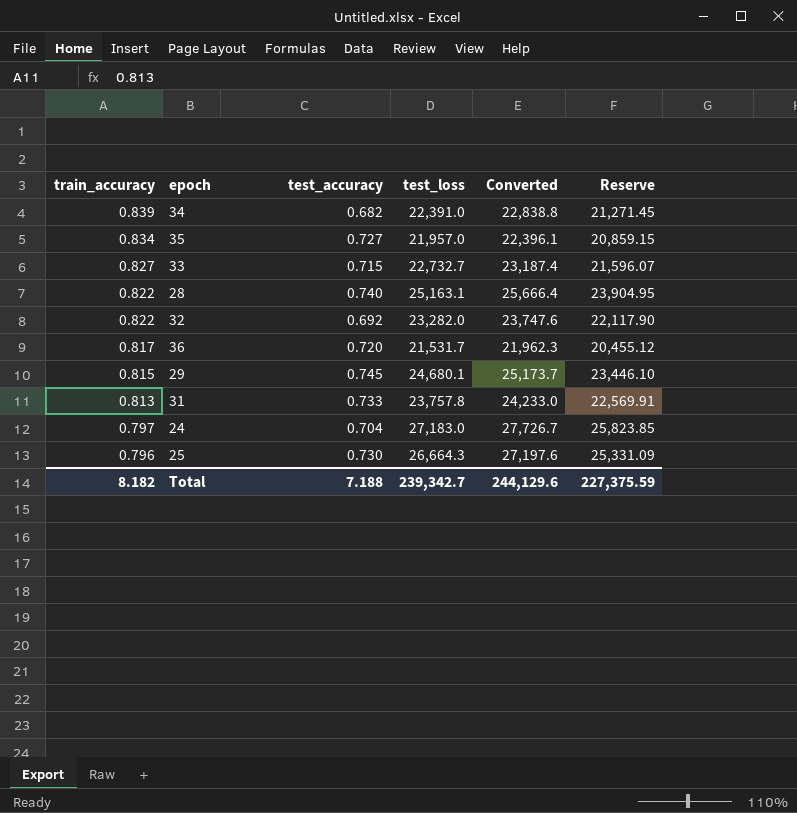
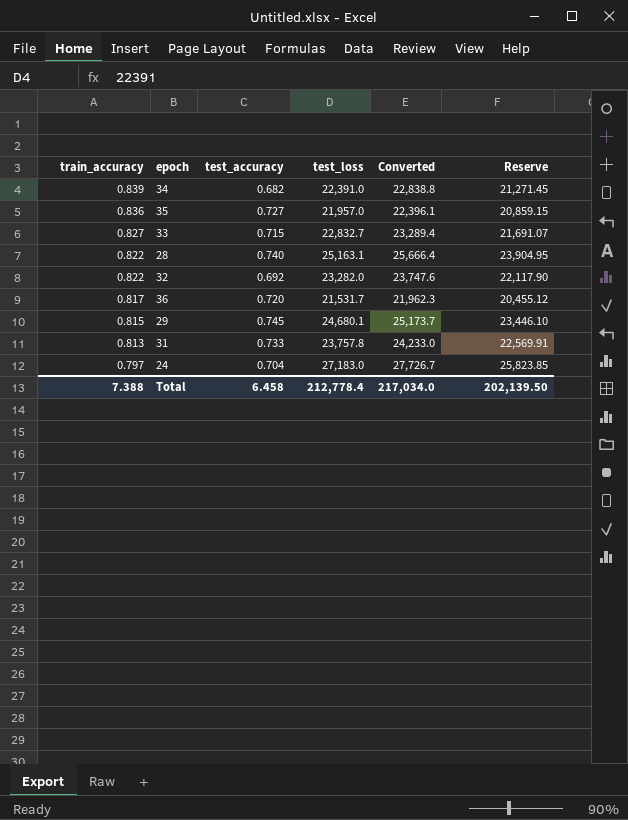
row 25: 0.796 | 0.730 | 26,664.3 | 27,197.6 | 25,331.09 -> none
35 | train_accuracy: 0.834 -> 0.836
33 | test_loss: 22,732.7 -> 22,832.7
33 | Converted: 23,187.4 -> 23,289.4
33 | Reserve: 21,596.07 -> 21,691.07
Total | train_accuracy: 8.182 -> 7.388
Total | test_accuracy: 7.188 -> 6.458
Total | test_loss: 239,342.7 -> 212,778.4
Total | Converted: 244,129.6 -> 217,034.0
Total | Reserve: 227,375.59 -> 202,139.50

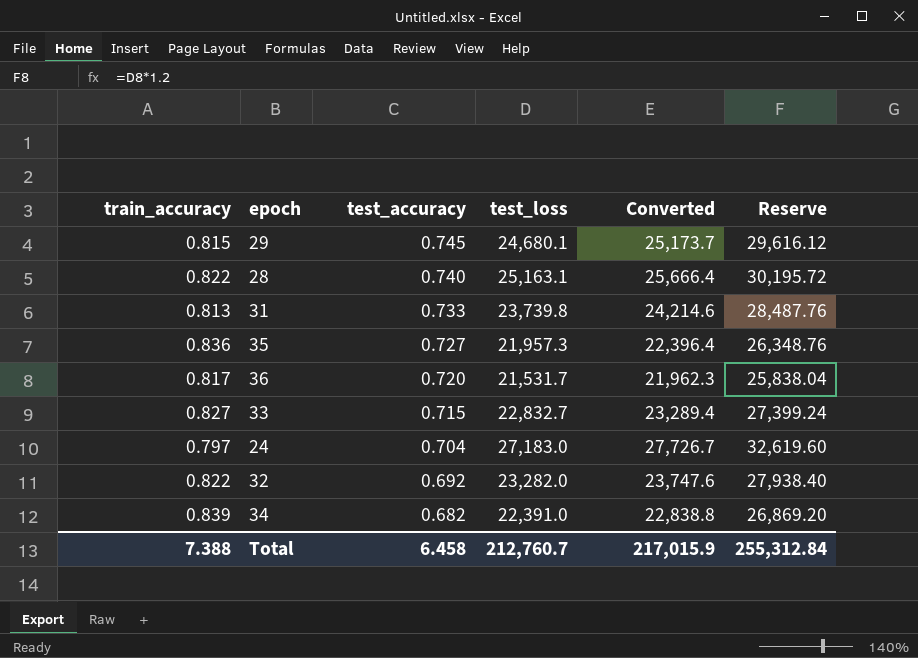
row order: train_accuracy descending -> test_accuracy descending
column Reserve | formula: [test_loss] * 0.95 -> [test_loss] * 1.2
31 | test_loss: 23,757.8 -> 23,739.8
31 | Converted: 24,233.0 -> 24,214.6
35 | test_loss: 21,957.0 -> 21,957.3
35 | Converted: 22,396.1 -> 22,396.4
Total | test_loss: 212,778.4 -> 212,760.7
Total | Converted: 217,034.0 -> 217,015.9
Total | Reserve: 202,139.50 -> 255,312.84

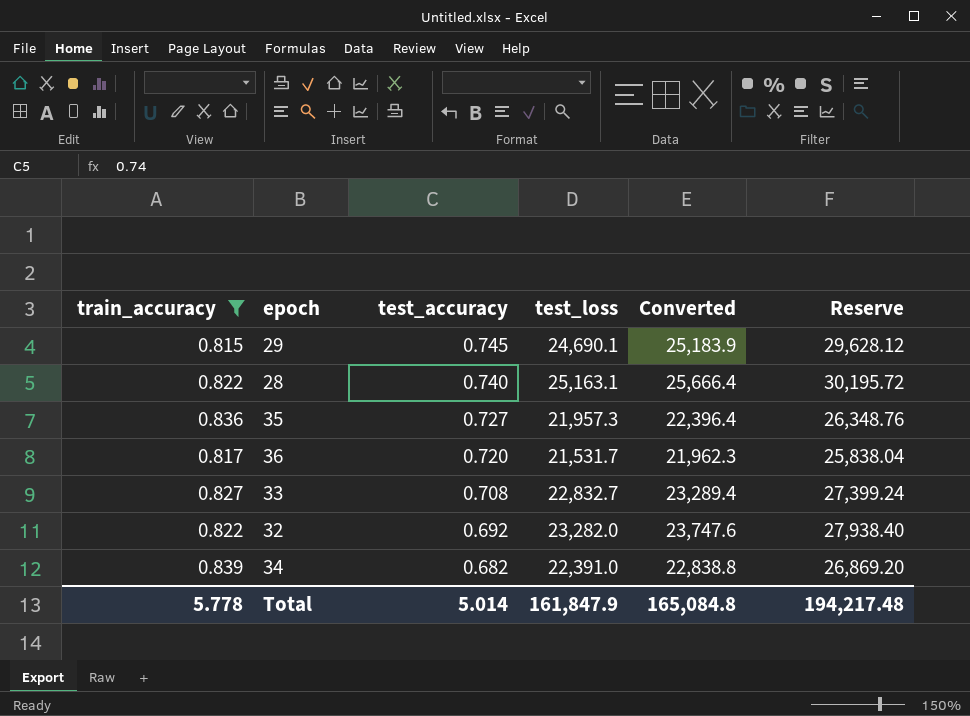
filter: none -> train_accuracy >= 0.815
29 | test_loss: 24,680.1 -> 24,690.1
29 | Converted: 25,173.7 -> 25,183.9
29 | Reserve: 29,616.12 -> 29,628.12
33 | test_accuracy: 0.715 -> 0.708
Total | train_accuracy: 7.388 -> 5.778
Total | test_accuracy: 6.458 -> 5.014
Total | test_loss: 212,760.7 -> 161,847.9
Total | Converted: 217,015.9 -> 165,084.8
Total | Reserve: 255,312.84 -> 194,217.48

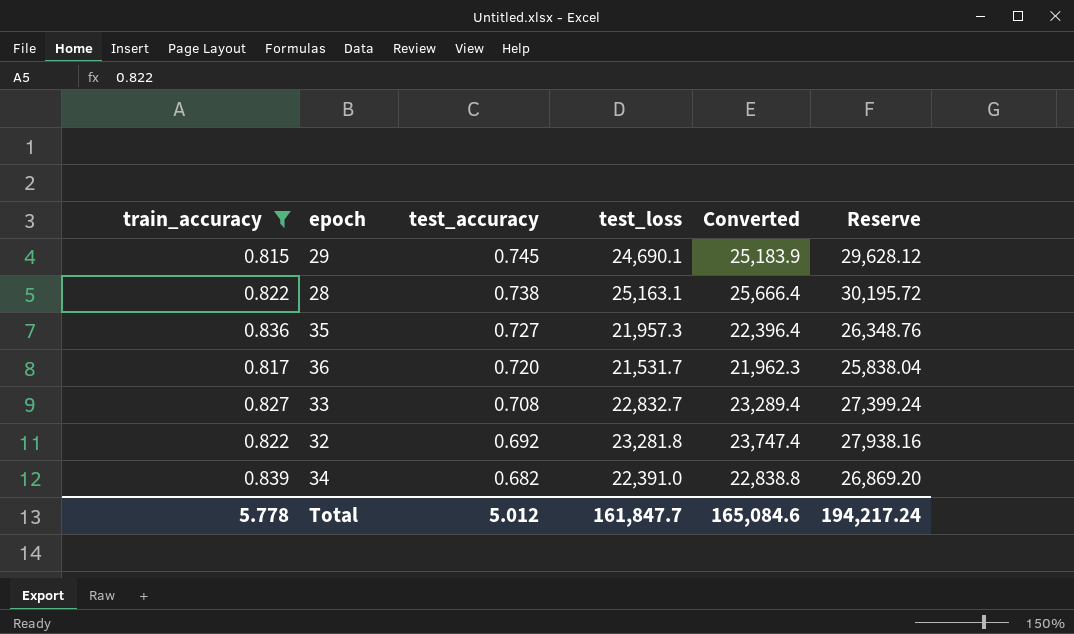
28 | test_accuracy: 0.740 -> 0.738
32 | test_loss: 23,282.0 -> 23,281.8
32 | Converted: 23,747.6 -> 23,747.4
32 | Reserve: 27,938.40 -> 27,938.16
Total | test_accuracy: 5.014 -> 5.012
Total | test_loss: 161,847.9 -> 161,847.7
Total | Converted: 165,084.8 -> 165,084.6
Total | Reserve: 194,217.48 -> 194,217.24

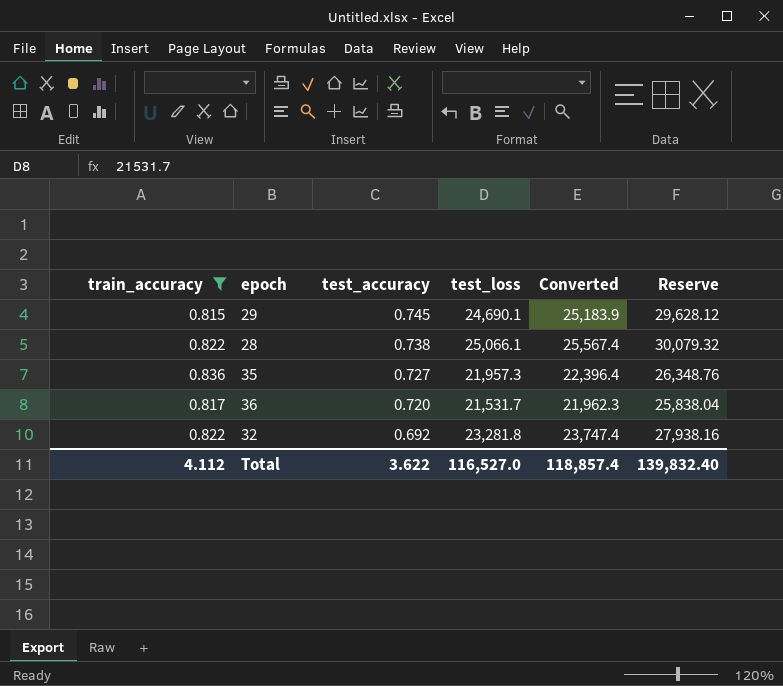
row 33: 0.827 | 0.708 | 22,832.7 | 23,289.4 | 27,399.24 -> none
row 34: 0.839 | 0.682 | 22,391.0 | 22,838.8 | 26,869.20 -> none
28 | test_loss: 25,163.1 -> 25,066.1
28 | Converted: 25,666.4 -> 25,567.4
28 | Reserve: 30,195.72 -> 30,079.32
Total | train_accuracy: 5.778 -> 4.112
Total | test_accuracy: 5.012 -> 3.622
Total | test_loss: 161,847.7 -> 116,527.0
Total | Converted: 165,084.6 -> 118,857.4
Total | Reserve: 194,217.24 -> 139,832.40

